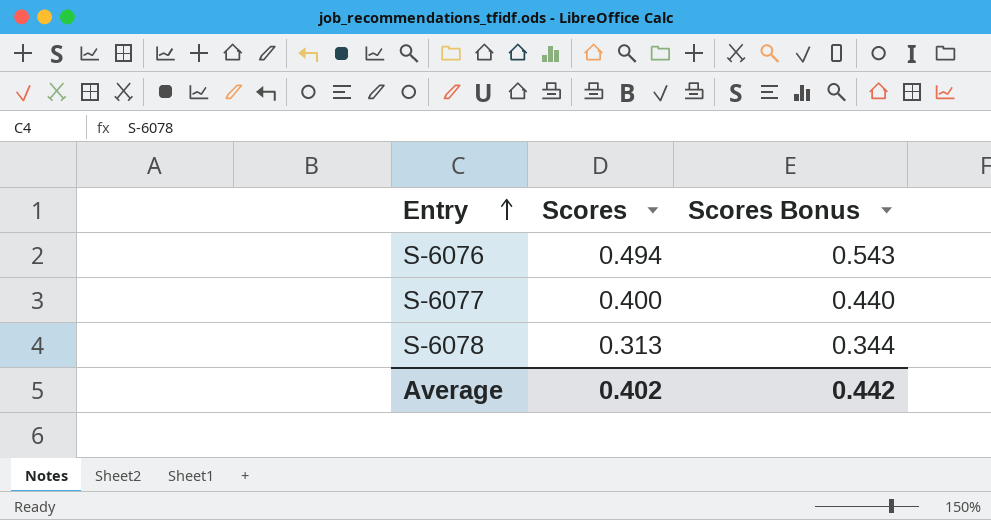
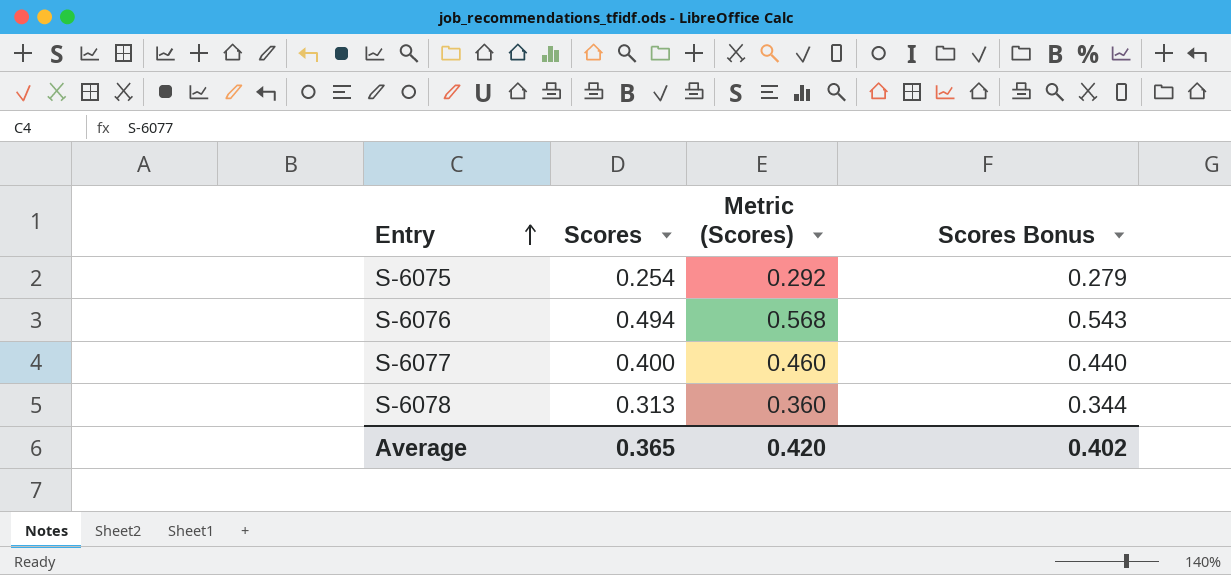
column Metric (Scores) | formula: none -> [Scores] * 1.15
row S-6075: none -> 0.254 | 0.292 | 0.279
Average | Scores: 0.402 -> 0.365
Average | Scores Bonus: 0.442 -> 0.402

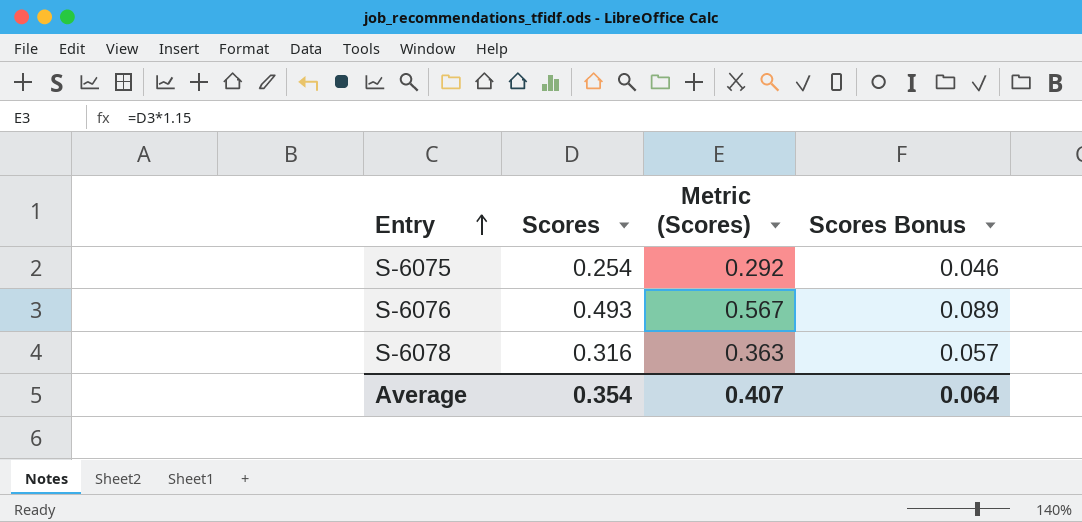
column Scores Bonus | formula: [Scores] * 1.1 -> [Scores] * 0.18
row S-6077: 0.400 | 0.460 | 0.440 -> none
S-6076 | Scores: 0.494 -> 0.493
S-6076 | Metric (Scores): 0.568 -> 0.567
S-6078 | Scores: 0.313 -> 0.316
S-6078 | Metric (Scores): 0.360 -> 0.363
Average | Scores: 0.365 -> 0.354
Average | Metric (Scores): 0.420 -> 0.407
Average | Scores Bonus: 0.402 -> 0.064

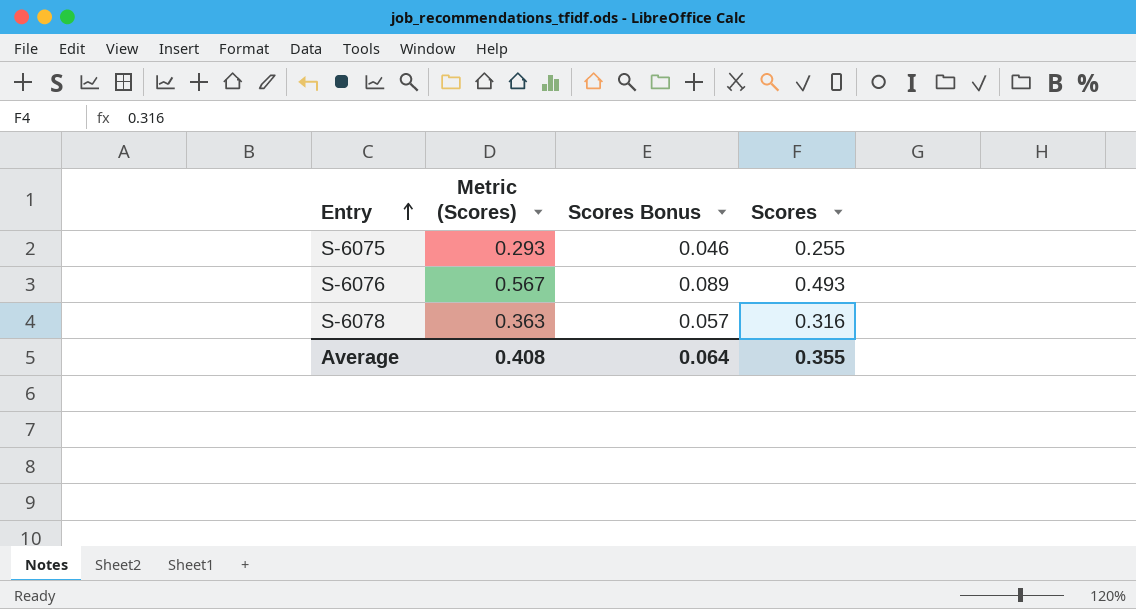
column Scores | position: 2 -> 4
S-6075 | Metric (Scores): 0.292 -> 0.293
S-6075 | Scores: 0.254 -> 0.255
Average | Metric (Scores): 0.407 -> 0.408
Average | Scores: 0.354 -> 0.355

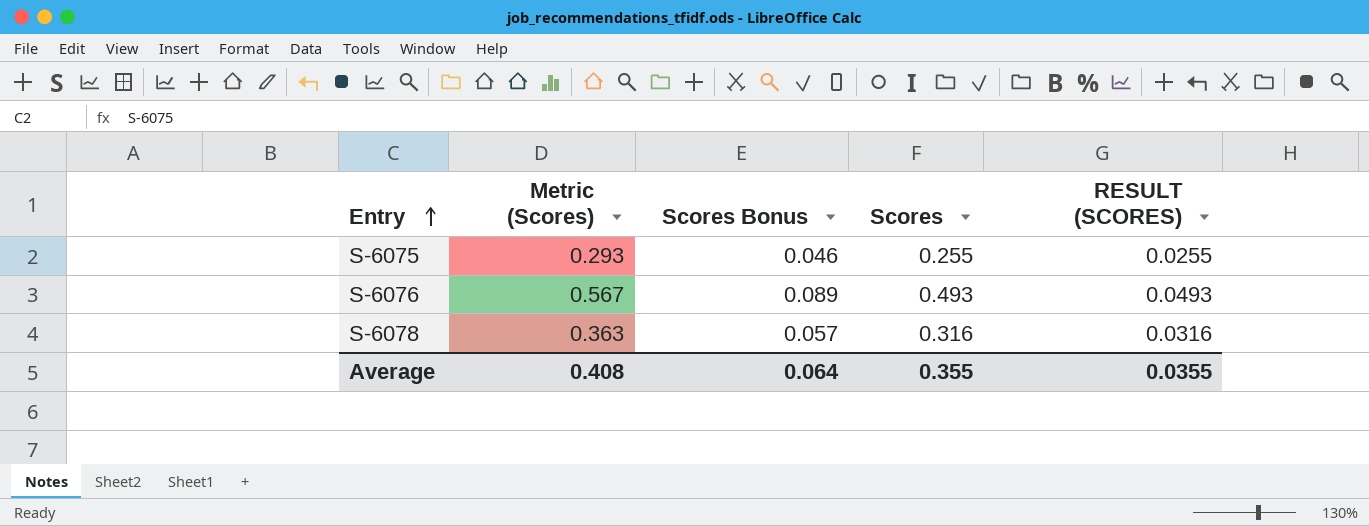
column RESULT (SCORES) | formula: none -> [Scores] * 0.1

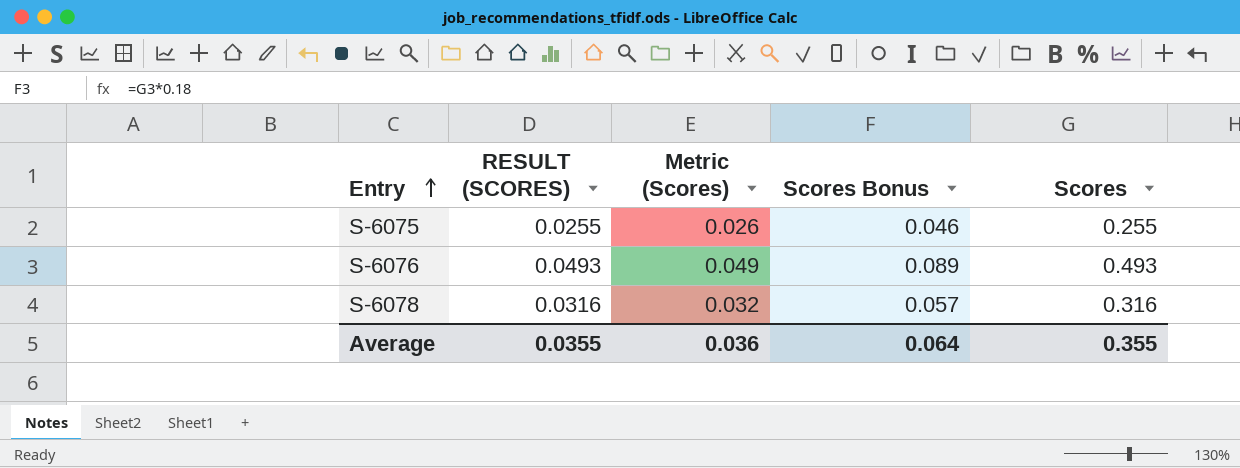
column RESULT (SCORES) | position: 5 -> 2
column Metric (Scores) | formula: [Scores] * 1.15 -> [Scores] * 0.1
Average | Metric (Scores): 0.408 -> 0.036

